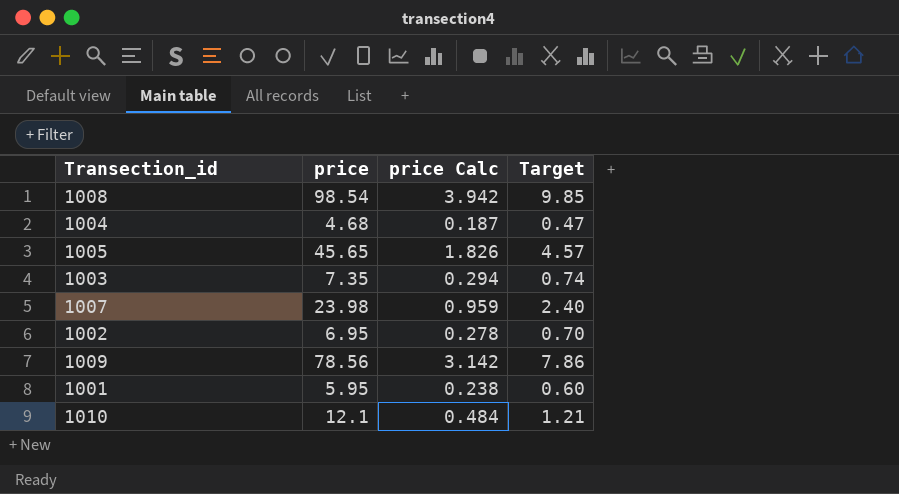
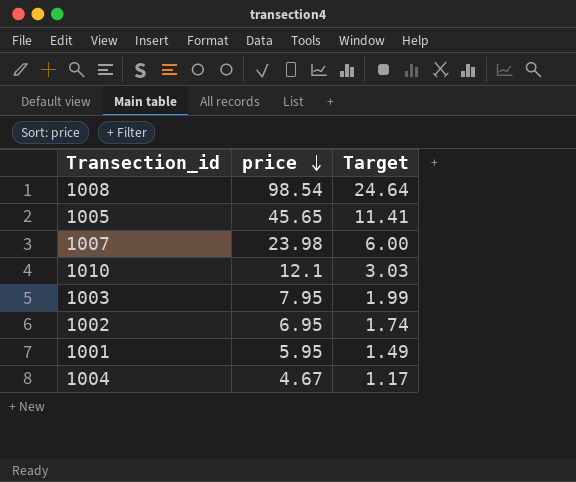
row order: none -> price descending
column price Calc | formula: [price] * 0.04 -> none
column Target | formula: [price] * 0.1 -> [price] * 0.25
row 1009: 78.56 | 3.142 | 7.86 -> none
1003 | price: 7.35 -> 7.95
1004 | price: 4.68 -> 4.67

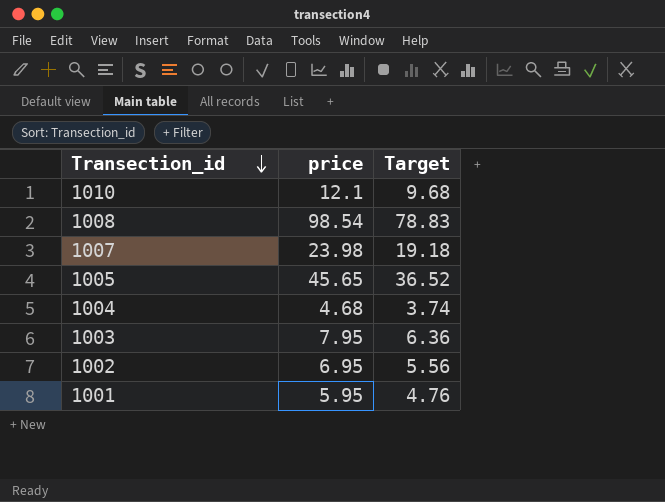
row order: price descending -> Transection_id descending
column Target | formula: [price] * 0.25 -> [price] * 0.8
1004 | price: 4.67 -> 4.68

